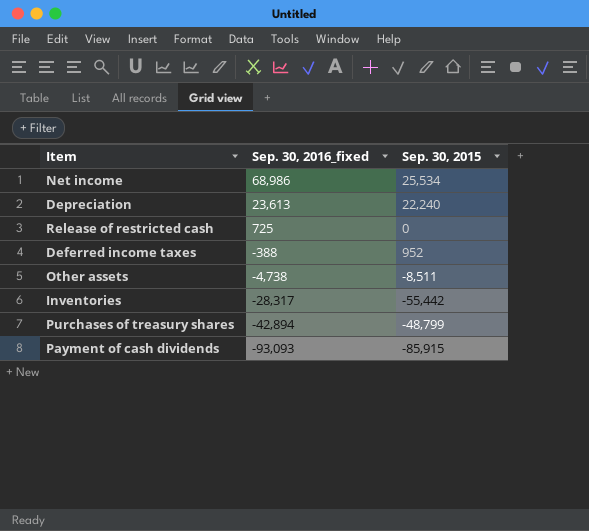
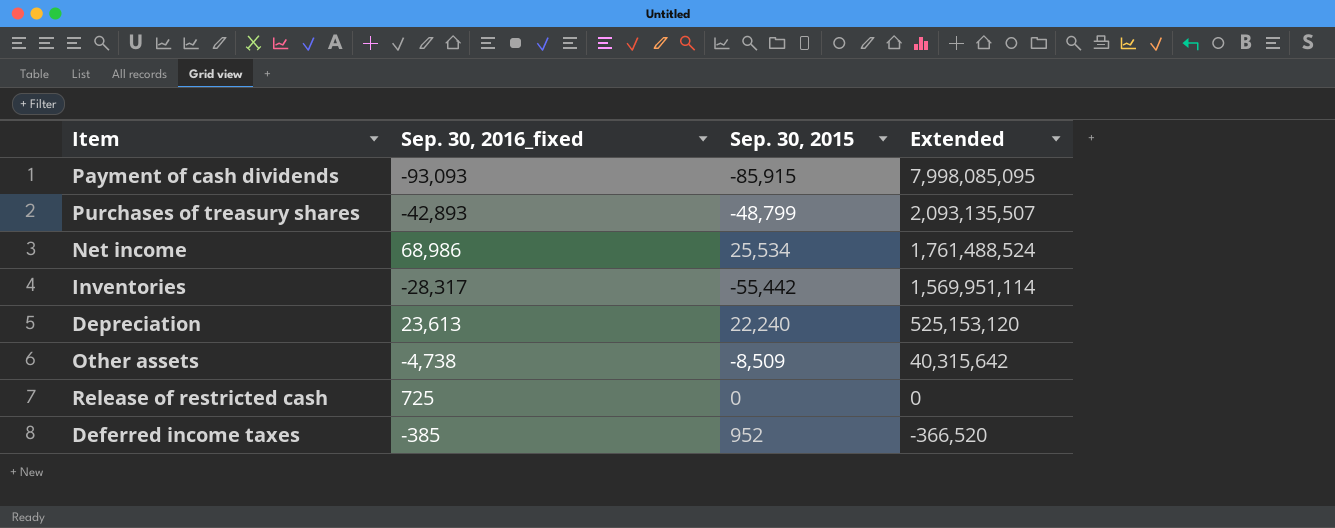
row order: Sep. 30, 2016_fixed descending -> Extended descending
column Extended | formula: none -> [Sep. 30, 2016_fixed] * [Sep. 30, 2015]
Purchases of treasury shares | Sep. 30, 2016_fixed: -42,894 -> -42,893
Other assets | Sep. 30, 2015: -8,511 -> -8,509
Deferred income taxes | Sep. 30, 2016_fixed: -388 -> -385

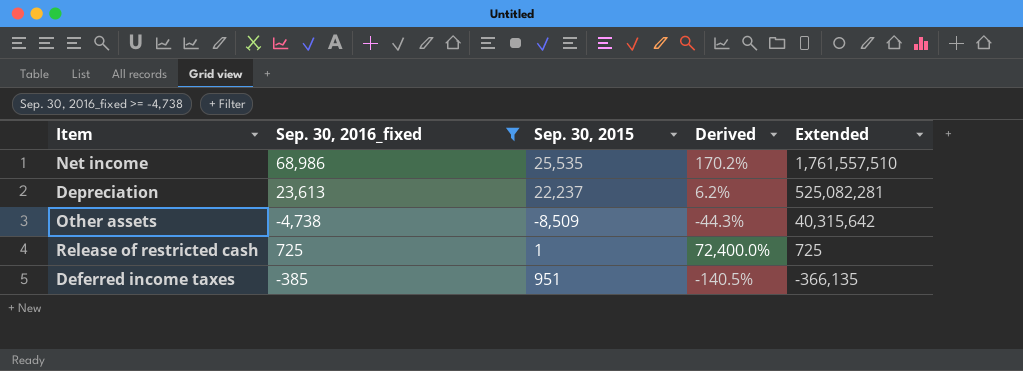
filter: none -> Sep. 30, 2016_fixed >= -4,738
column Derived | formula: none -> ([Sep. 30, 2016_fixed] - [Sep. 30, 2015]) / [Sep. 30, 2015]
Net income | Sep. 30, 2015: 25,534 -> 25,535
Net income | Extended: 1,761,488,524 -> 1,761,557,510
Depreciation | Sep. 30, 2015: 22,240 -> 22,237
Depreciation | Extended: 525,153,120 -> 525,082,281
Release of restricted cash | Sep. 30, 2015: 0 -> 1
Release of restricted cash | Extended: 0 -> 725
Deferred income taxes | Sep. 30, 2015: 952 -> 951
Deferred income taxes | Extended: -366,520 -> -366,135

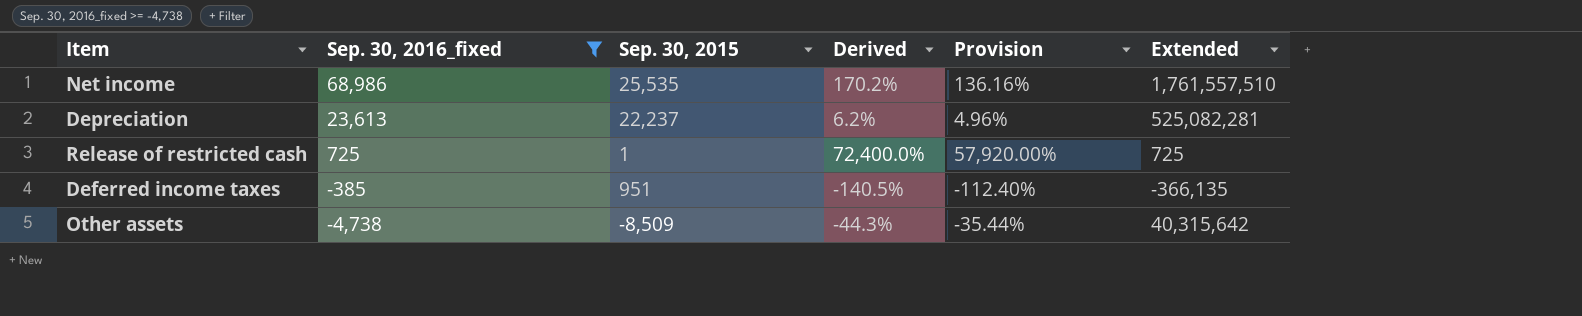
row order: Extended descending -> Sep. 30, 2016_fixed descending
column Provision | formula: none -> [Derived] * 0.8

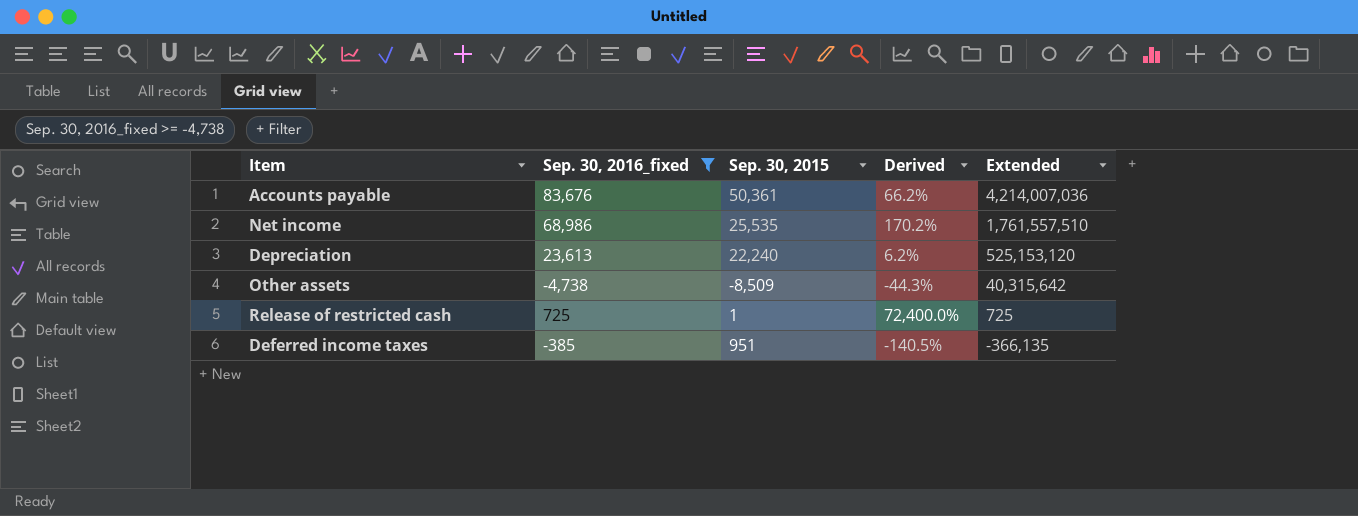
row order: Sep. 30, 2016_fixed descending -> Extended descending
column Provision | formula: [Derived] * 0.8 -> none
row Accounts payable: none -> 83,676 | 50,361 | 66.2% | 4,214,007,036
Depreciation | Sep. 30, 2015: 22,237 -> 22,240
Depreciation | Extended: 525,082,281 -> 525,153,120

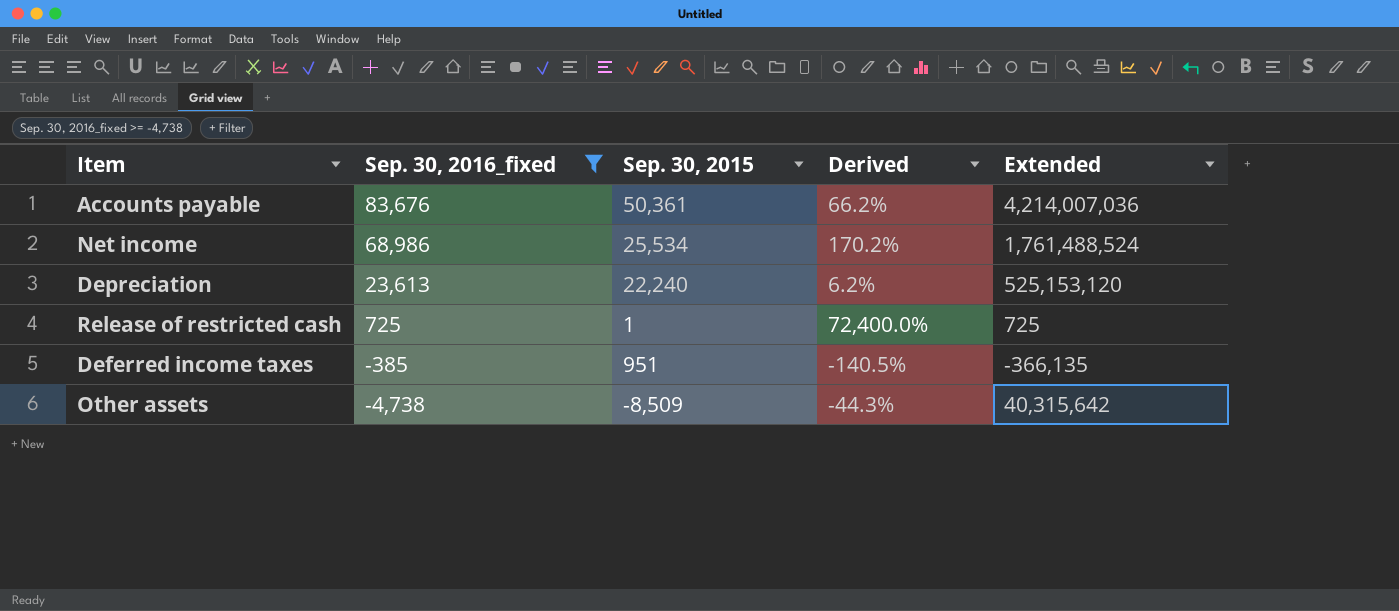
row order: Extended descending -> Sep. 30, 2016_fixed descending
Net income | Sep. 30, 2015: 25,535 -> 25,534
Net income | Extended: 1,761,557,510 -> 1,761,488,524

